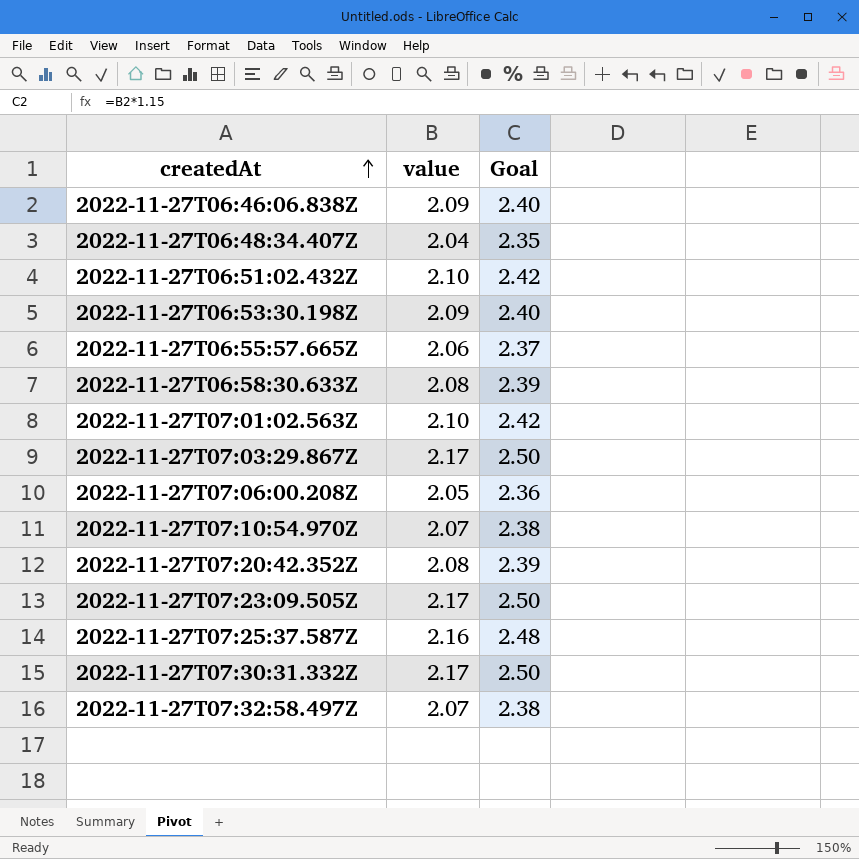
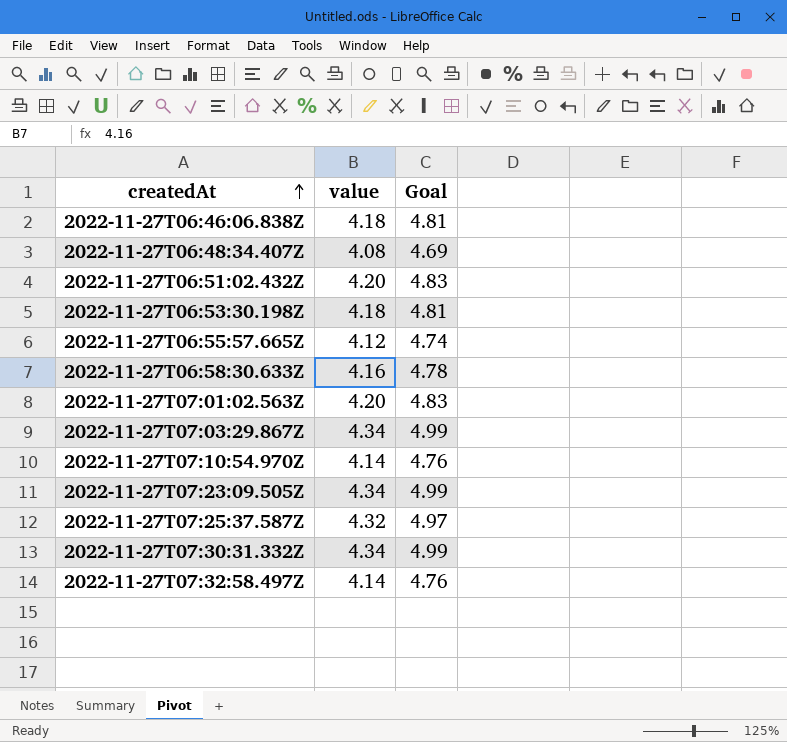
row 2022-11-27T07:06:00.208Z: 2.05 | 2.36 -> none
row 2022-11-27T07:20:42.352Z: 2.08 | 2.39 -> none
2022-11-27T06:46:06.838Z | value: 2.09 -> 4.18
2022-11-27T06:46:06.838Z | Goal: 2.40 -> 4.81
2022-11-27T06:48:34.407Z | value: 2.04 -> 4.08
2022-11-27T06:48:34.407Z | Goal: 2.35 -> 4.69
2022-11-27T06:51:02.432Z | value: 2.10 -> 4.20
2022-11-27T06:51:02.432Z | Goal: 2.42 -> 4.83
2022-11-27T06:53:30.198Z | value: 2.09 -> 4.18
2022-11-27T06:53:30.198Z | Goal: 2.40 -> 4.81
2022-11-27T06:55:57.665Z | value: 2.06 -> 4.12
2022-11-27T06:55:57.665Z | Goal: 2.37 -> 4.74
2022-11-27T06:58:30.633Z | value: 2.08 -> 4.16
2022-11-27T06:58:30.633Z | Goal: 2.39 -> 4.78
2022-11-27T07:01:02.563Z | value: 2.10 -> 4.20
2022-11-27T07:01:02.563Z | Goal: 2.42 -> 4.83
2022-11-27T07:03:29.867Z | value: 2.17 -> 4.34
2022-11-27T07:03:29.867Z | Goal: 2.50 -> 4.99
2022-11-27T07:10:54.970Z | value: 2.07 -> 4.14
2022-11-27T07:10:54.970Z | Goal: 2.38 -> 4.76
2022-11-27T07:23:09.505Z | value: 2.17 -> 4.34
2022-11-27T07:23:09.505Z | Goal: 2.50 -> 4.99
2022-11-27T07:25:37.587Z | value: 2.16 -> 4.32
2022-11-27T07:25:37.587Z | Goal: 2.48 -> 4.97
2022-11-27T07:30:31.332Z | value: 2.17 -> 4.34
2022-11-27T07:30:31.332Z | Goal: 2.50 -> 4.99
2022-11-27T07:32:58.497Z | value: 2.07 -> 4.14
2022-11-27T07:32:58.497Z | Goal: 2.38 -> 4.76

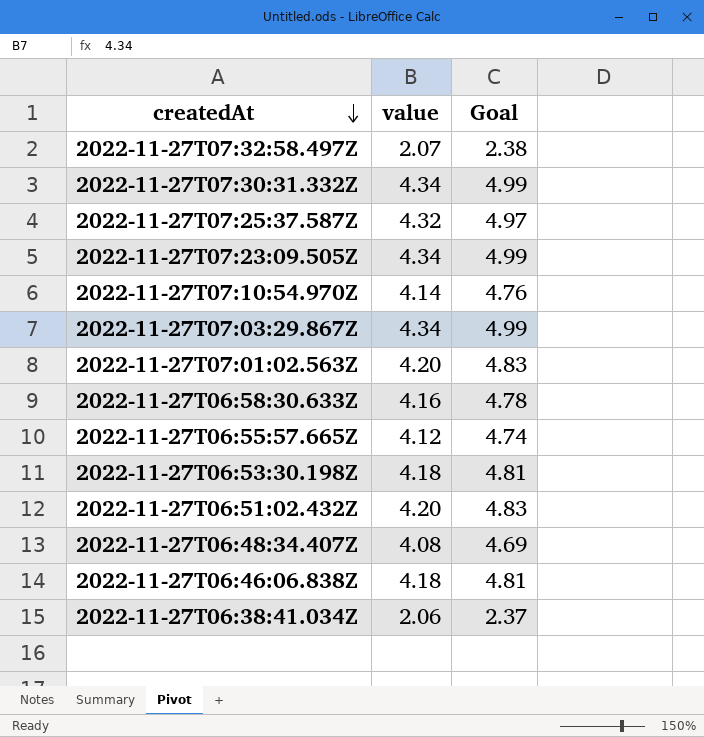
row order: createdAt ascending -> createdAt descending
2022-11-27T07:32:58.497Z | value: 4.14 -> 2.07
2022-11-27T07:32:58.497Z | Goal: 4.76 -> 2.38
row 2022-11-27T06:38:41.034Z: none -> 2.06 | 2.37

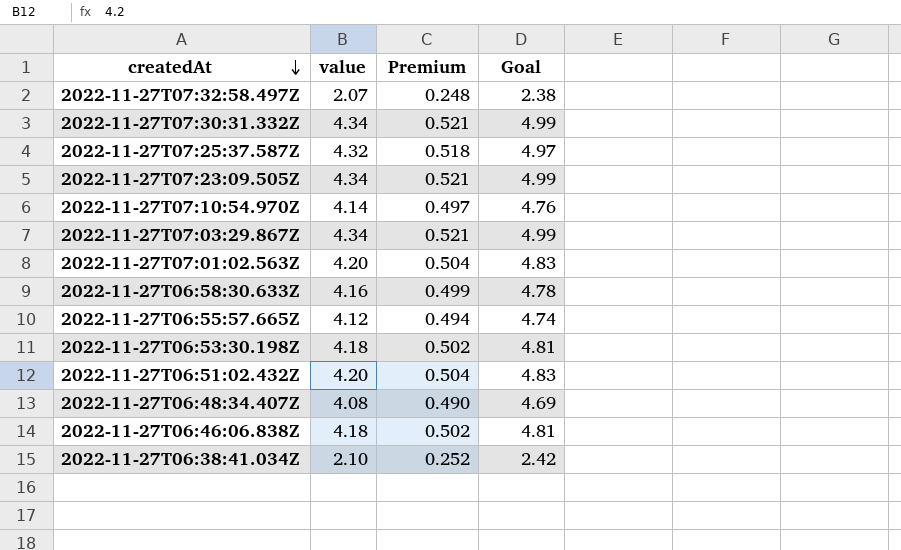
column Premium | formula: none -> [value] * 0.12
2022-11-27T06:38:41.034Z | value: 2.06 -> 2.10
2022-11-27T06:38:41.034Z | Goal: 2.37 -> 2.42

